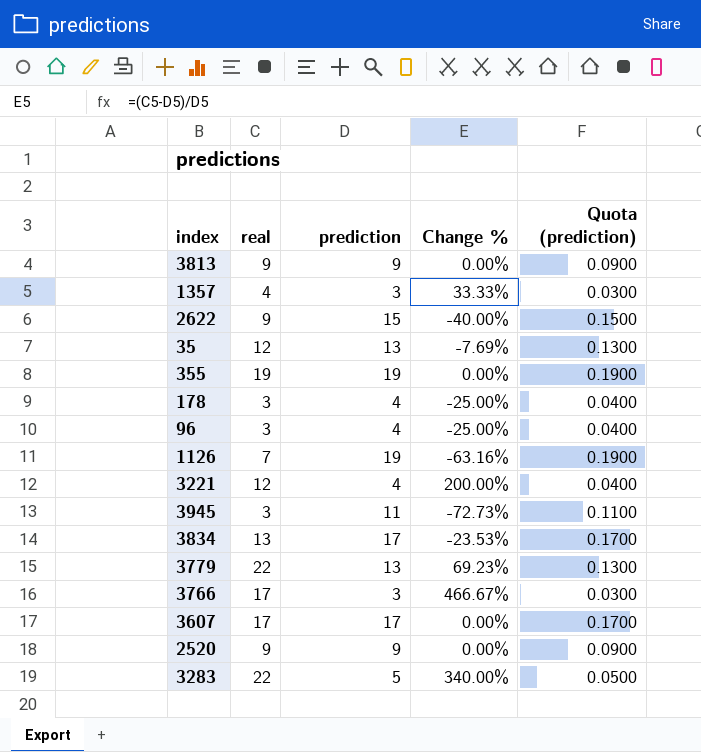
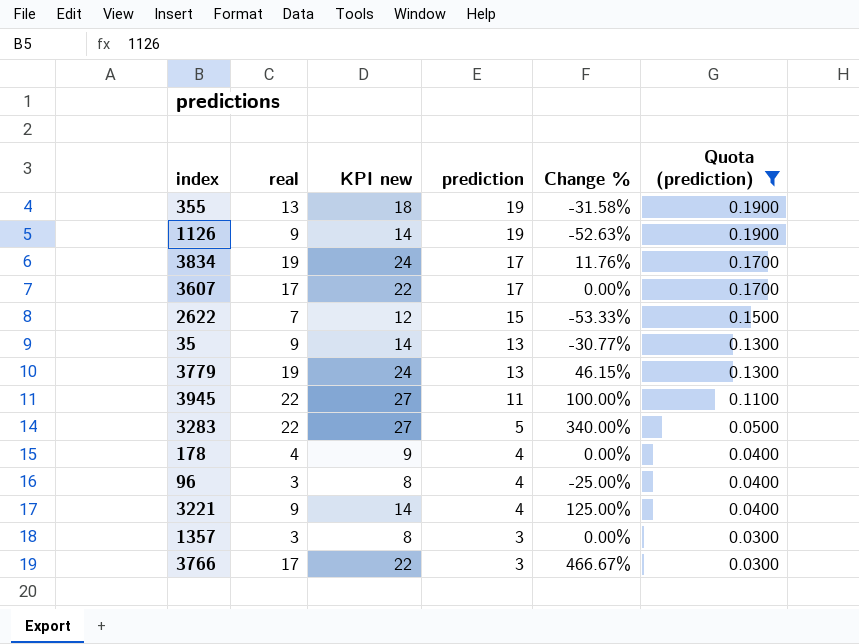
filter: none -> Quota (prediction) != 0.0900
row order: none -> prediction descending
column KPI new | formula: none -> [real] + 5
355 | real: 19 -> 13
355 | Change %: 0.00% -> -31.58%
1126 | real: 7 -> 9
1126 | Change %: -63.16% -> -52.63%
3834 | real: 13 -> 19
3834 | Change %: -23.53% -> 11.76%
2622 | real: 9 -> 7
2622 | Change %: -40.00% -> -53.33%
35 | real: 12 -> 9
35 | Change %: -7.69% -> -30.77%
3779 | real: 22 -> 19
3779 | Change %: 69.23% -> 46.15%
3945 | real: 3 -> 22
3945 | Change %: -72.73% -> 100.00%
178 | real: 3 -> 4
178 | Change %: -25.00% -> 0.00%
3221 | real: 12 -> 9
3221 | Change %: 200.00% -> 125.00%
1357 | real: 4 -> 3
1357 | Change %: 33.33% -> 0.00%

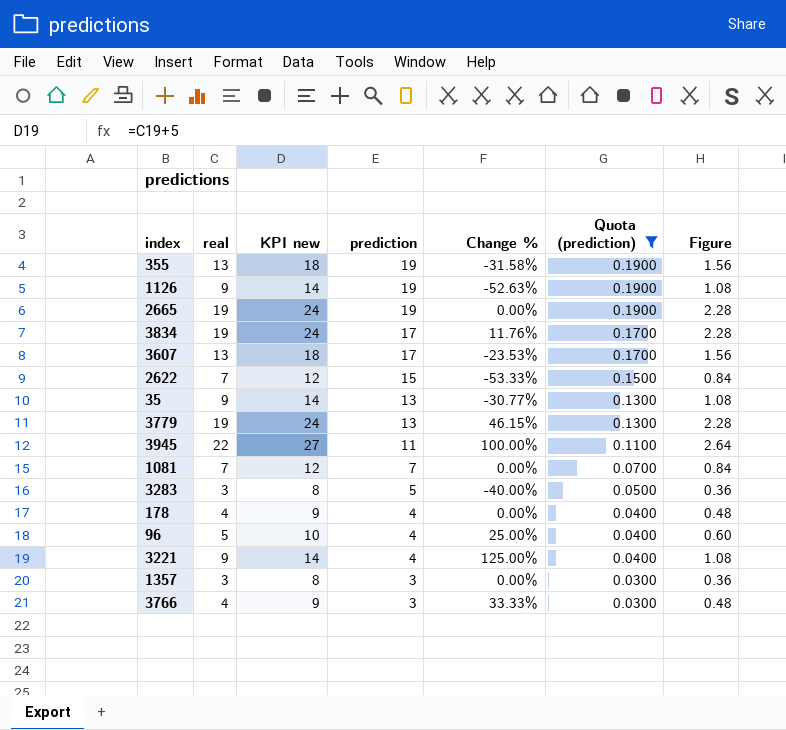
column Figure | formula: none -> [real] * 0.12
row 2665: none -> 19 | 24 | 19 | 0.00% | 0.1900 | 2.28
3607 | real: 17 -> 13
3607 | KPI new: 22 -> 18
3607 | Change %: 0.00% -> -23.53%
row 1081: none -> 7 | 12 | 7 | 0.00% | 0.0700 | 0.84
3283 | real: 22 -> 3
3283 | KPI new: 27 -> 8
3283 | Change %: 340.00% -> -40.00%
96 | real: 3 -> 5
96 | KPI new: 8 -> 10
96 | Change %: -25.00% -> 25.00%
3766 | real: 17 -> 4
3766 | KPI new: 22 -> 9
3766 | Change %: 466.67% -> 33.33%

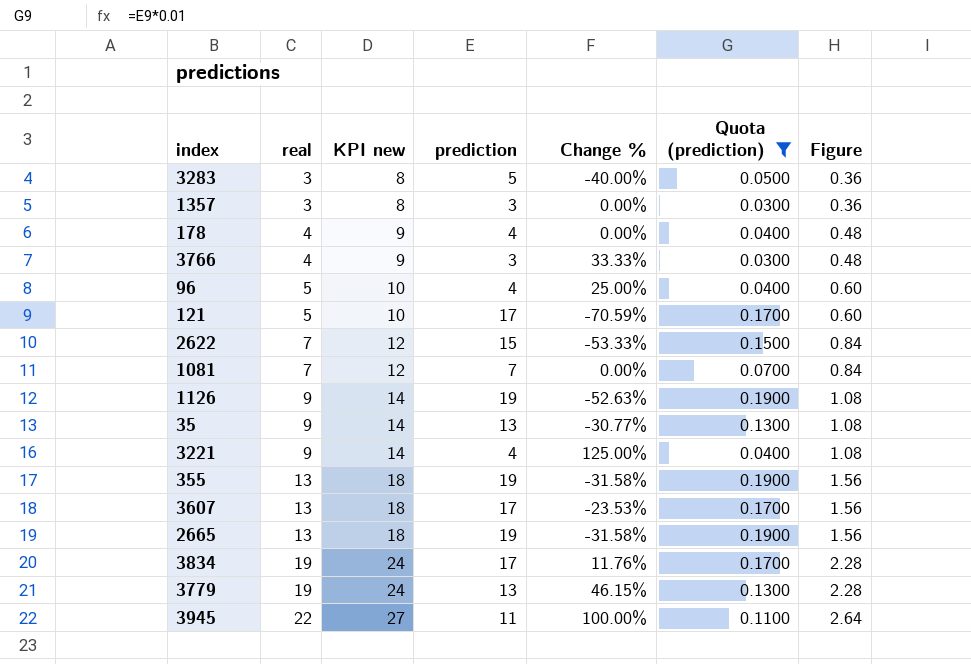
row order: prediction descending -> real ascending
row 121: none -> 5 | 10 | 17 | -70.59% | 0.1700 | 0.60
2665 | real: 19 -> 13
2665 | KPI new: 24 -> 18
2665 | Change %: 0.00% -> -31.58%
2665 | Figure: 2.28 -> 1.56

